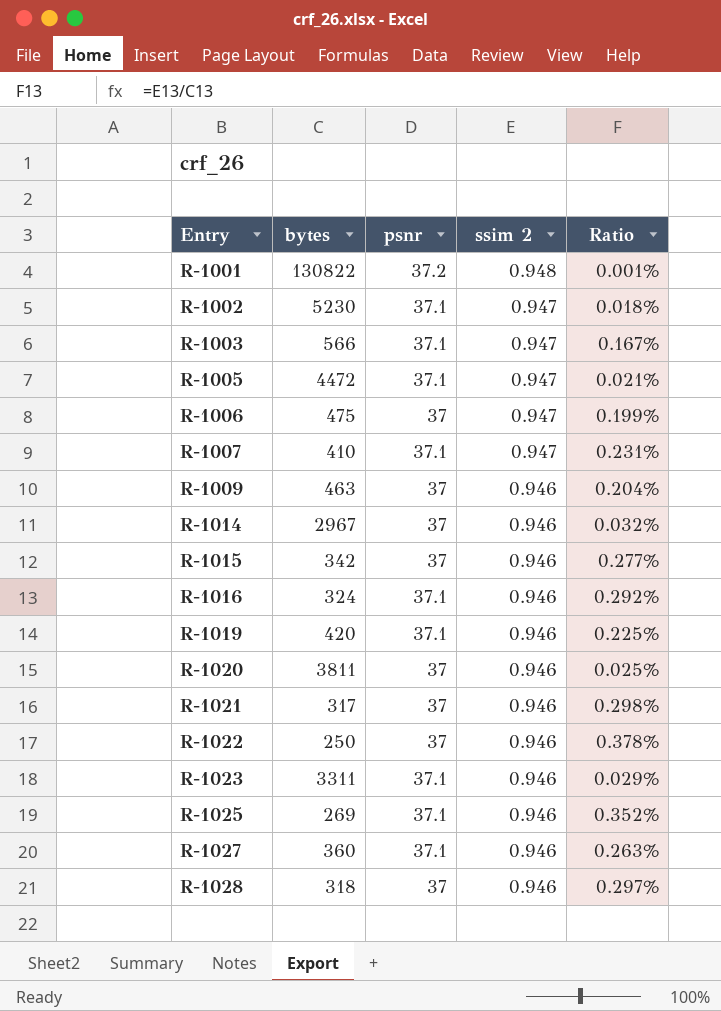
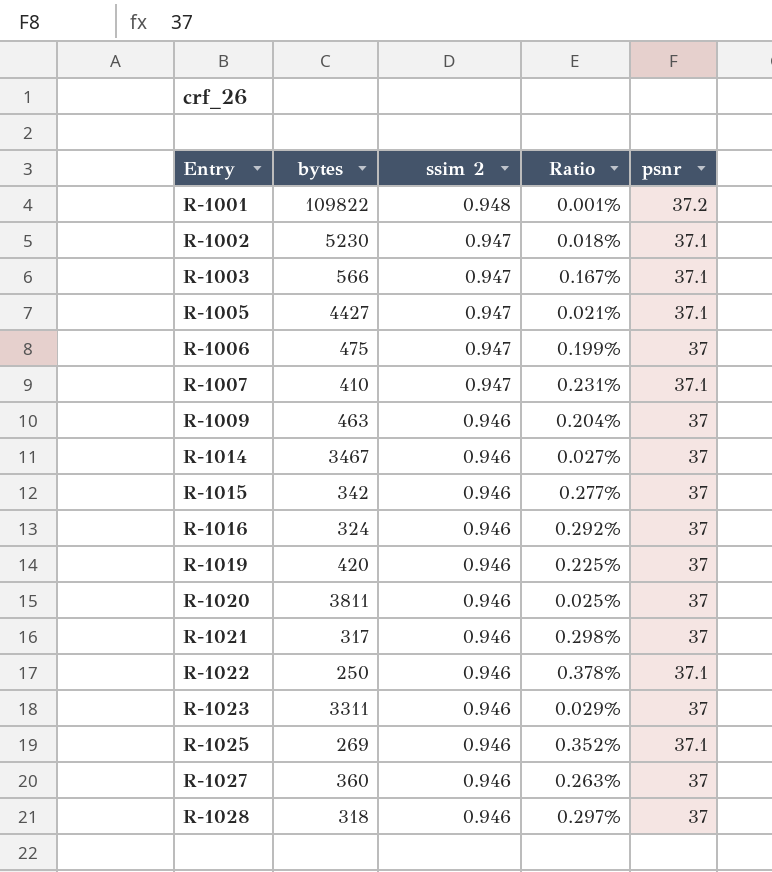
column psnr | position: 3 -> 5
R-1001 | bytes: 130822 -> 109822
R-1005 | bytes: 4472 -> 4427
R-1014 | bytes: 2967 -> 3467
R-1014 | Ratio: 0.032% -> 0.027%
R-1016 | psnr: 37.1 -> 37
R-1019 | psnr: 37.1 -> 37
R-1022 | psnr: 37 -> 37.1
R-1023 | psnr: 37.1 -> 37
R-1027 | psnr: 37.1 -> 37

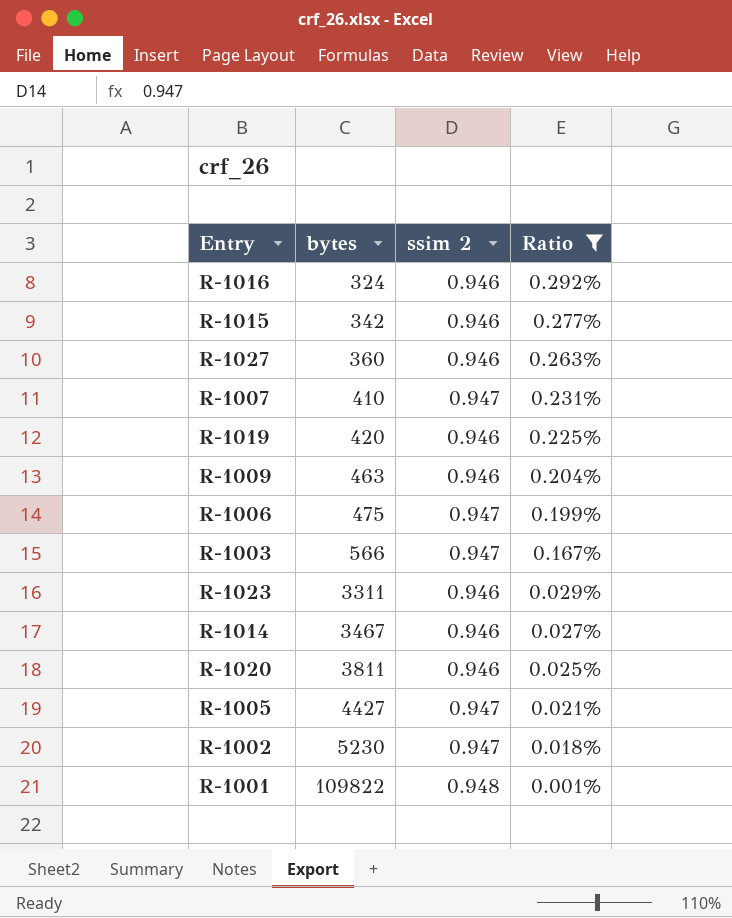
filter: none -> Ratio <= 0.292%
row order: Entry ascending -> bytes ascending
column psnr | position: 5 -> none

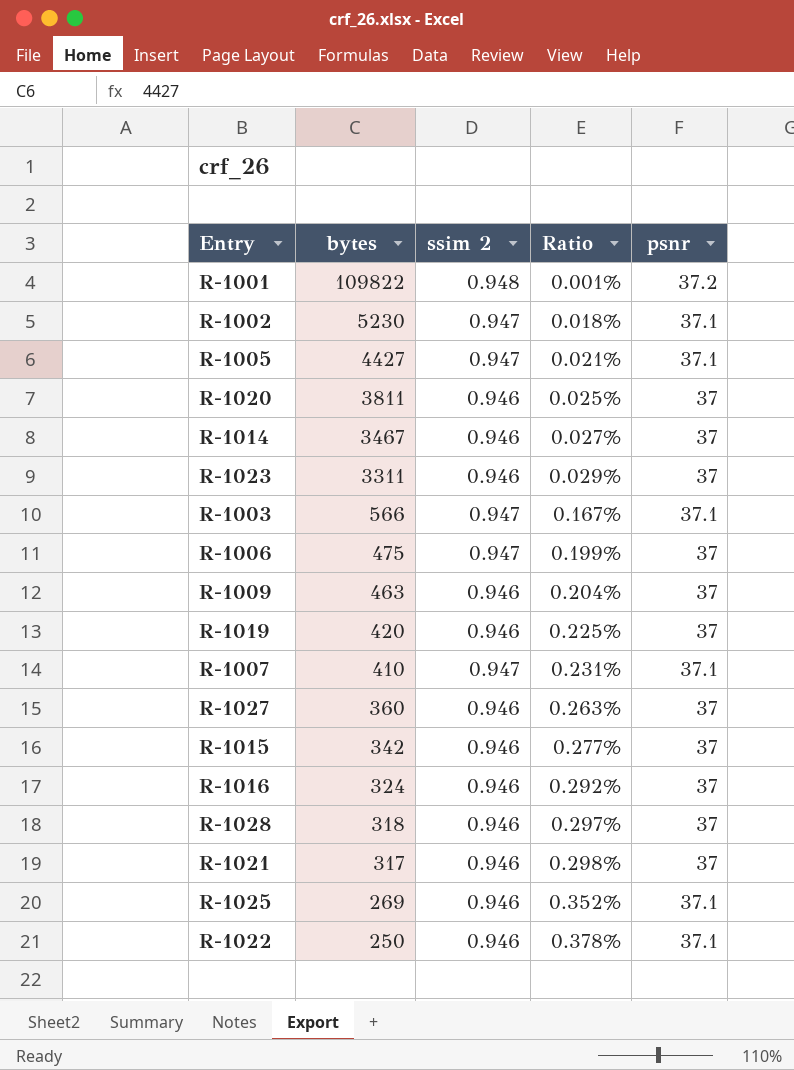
filter: Ratio <= 0.292% -> none
row order: bytes ascending -> bytes descending
column psnr | position: none -> 5

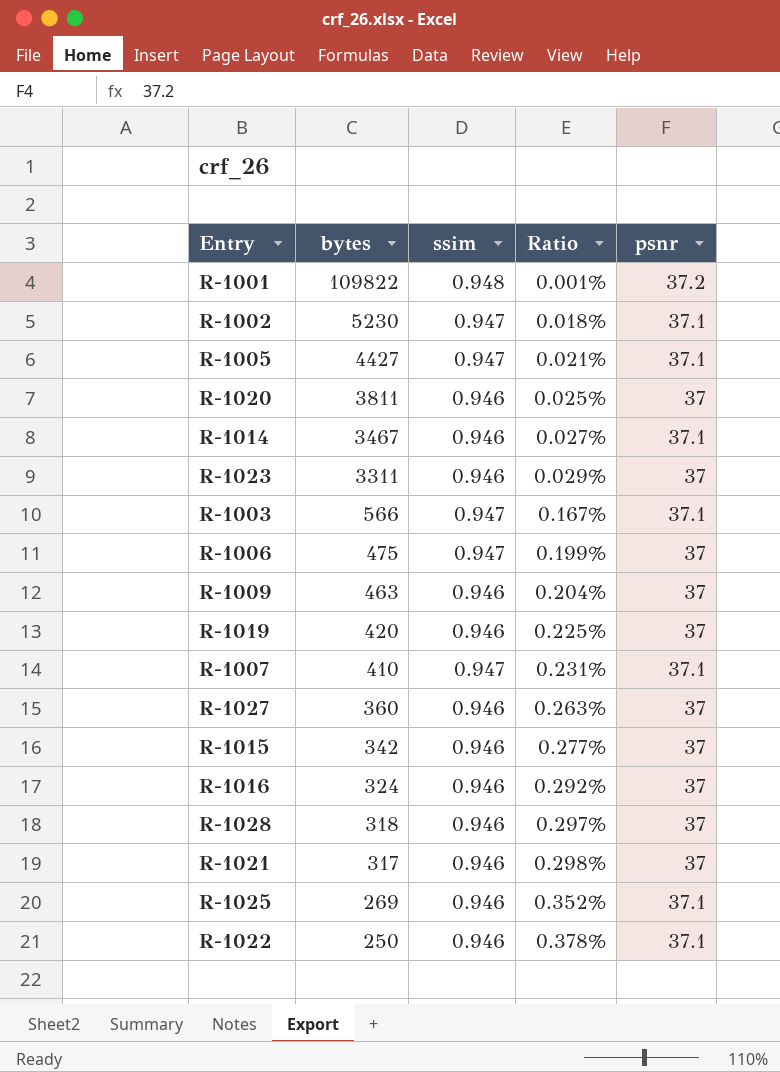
column name: ssim 2 -> ssim
R-1014 | psnr: 37 -> 37.1

